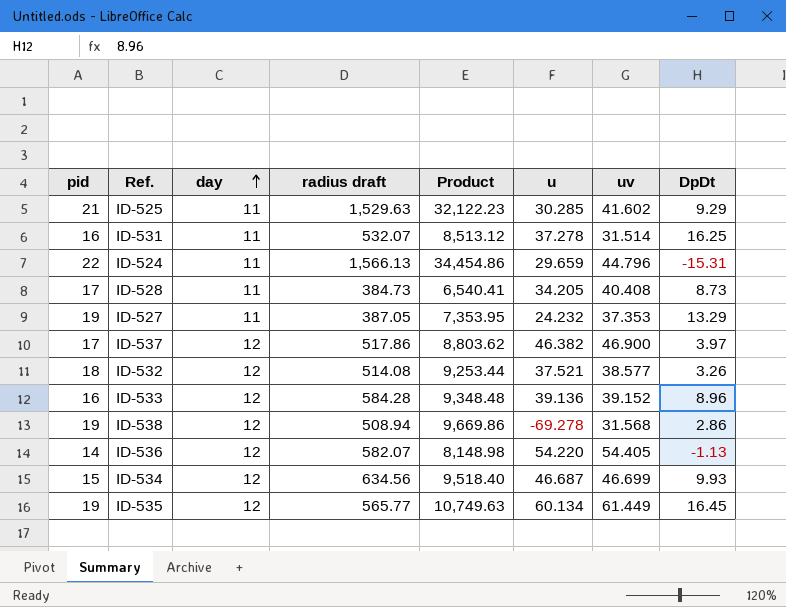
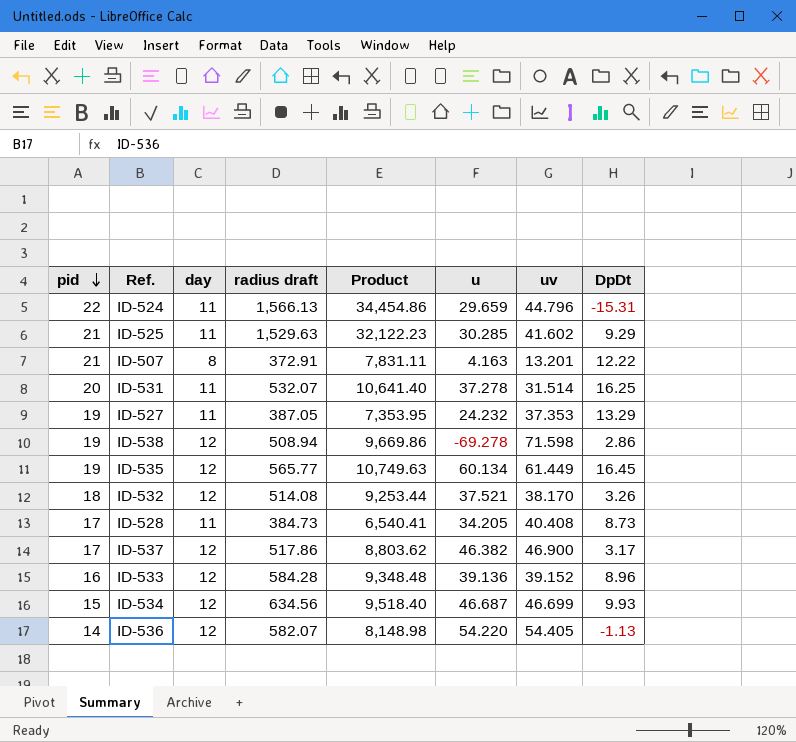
row order: day ascending -> pid descending
row ID-507: none -> 21 | 8 | 372.91 | 7,831.11 | 4.163 | 13.201 | 12.22
ID-531 | pid: 16 -> 20
ID-531 | Product: 8,513.12 -> 10,641.40
ID-538 | uv: 31.568 -> 71.598
ID-532 | uv: 38.577 -> 38.170
ID-537 | DpDt: 3.97 -> 3.17

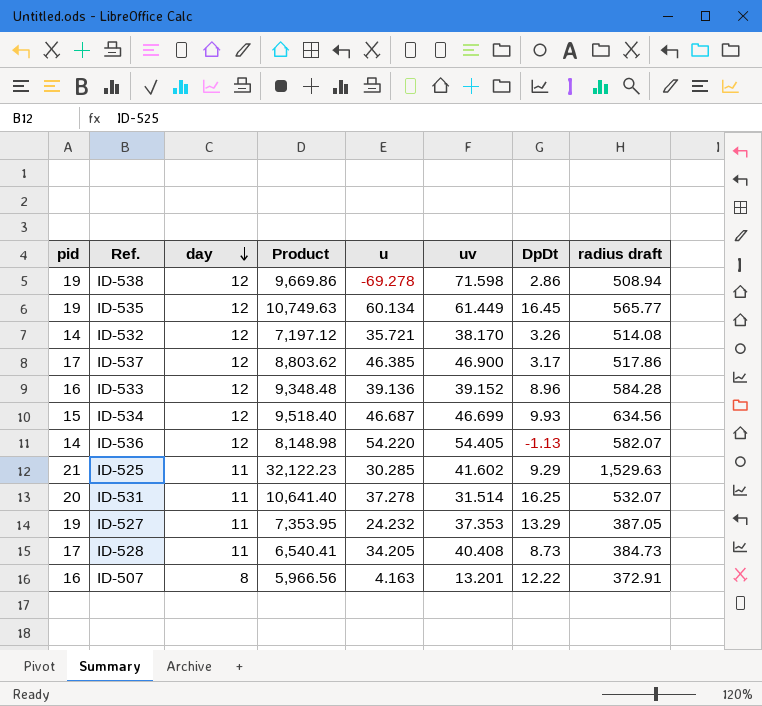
row order: pid descending -> day descending
column radius draft | position: 4 -> 8
row ID-524: 22 | 11 | 1,566.13 | 34,454.86 | 29.659 | 44.796 | -15.31 -> none
ID-532 | pid: 18 -> 14
ID-532 | Product: 9,253.44 -> 7,197.12
ID-532 | u: 37.521 -> 35.721
ID-537 | u: 46.382 -> 46.385
ID-507 | pid: 21 -> 16
ID-507 | Product: 7,831.11 -> 5,966.56

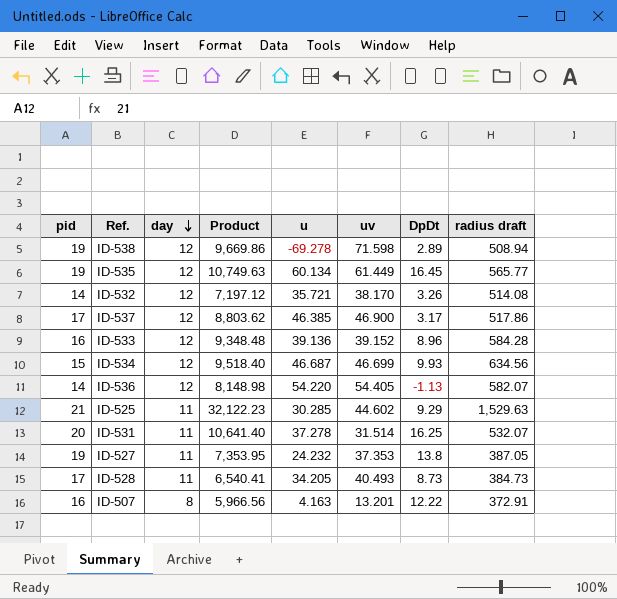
ID-538 | DpDt: 2.86 -> 2.89
ID-525 | uv: 41.602 -> 44.602
ID-527 | DpDt: 13.29 -> 13.8
ID-528 | uv: 40.408 -> 40.493

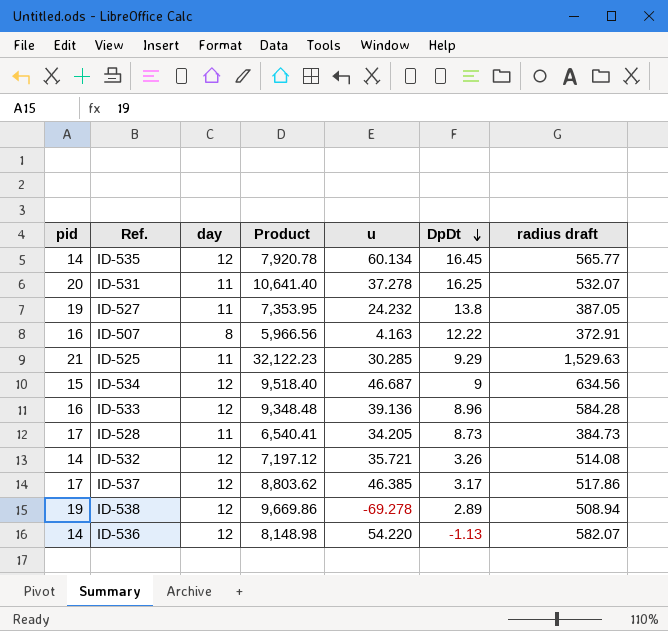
row order: day descending -> DpDt descending
column uv | position: 6 -> none
ID-535 | pid: 19 -> 14
ID-535 | Product: 10,749.63 -> 7,920.78
ID-534 | DpDt: 9.93 -> 9

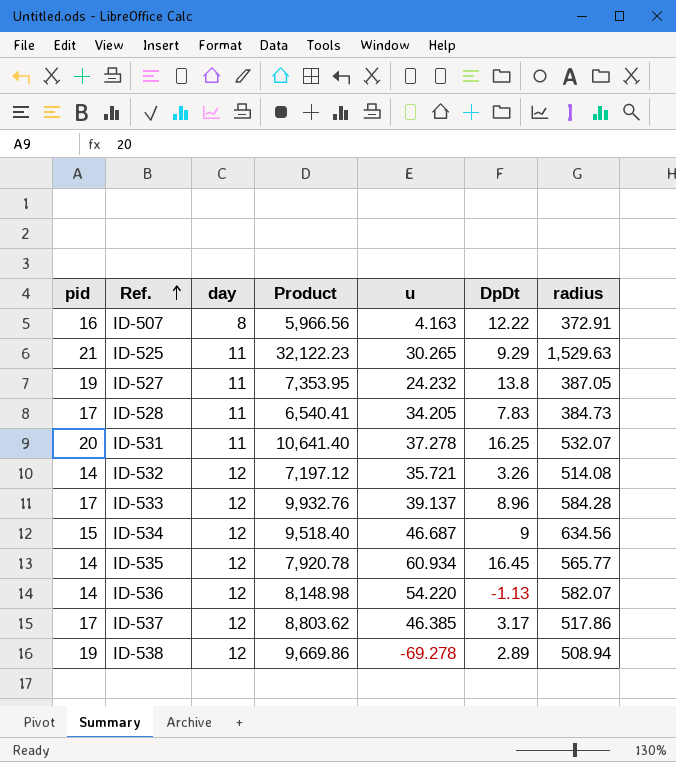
row order: DpDt descending -> Ref. ascending
column name: radius draft -> radius
ID-525 | u: 30.285 -> 30.265
ID-528 | DpDt: 8.73 -> 7.83
ID-533 | pid: 16 -> 17
ID-533 | Product: 9,348.48 -> 9,932.76
ID-533 | u: 39.136 -> 39.137
ID-535 | u: 60.134 -> 60.934

